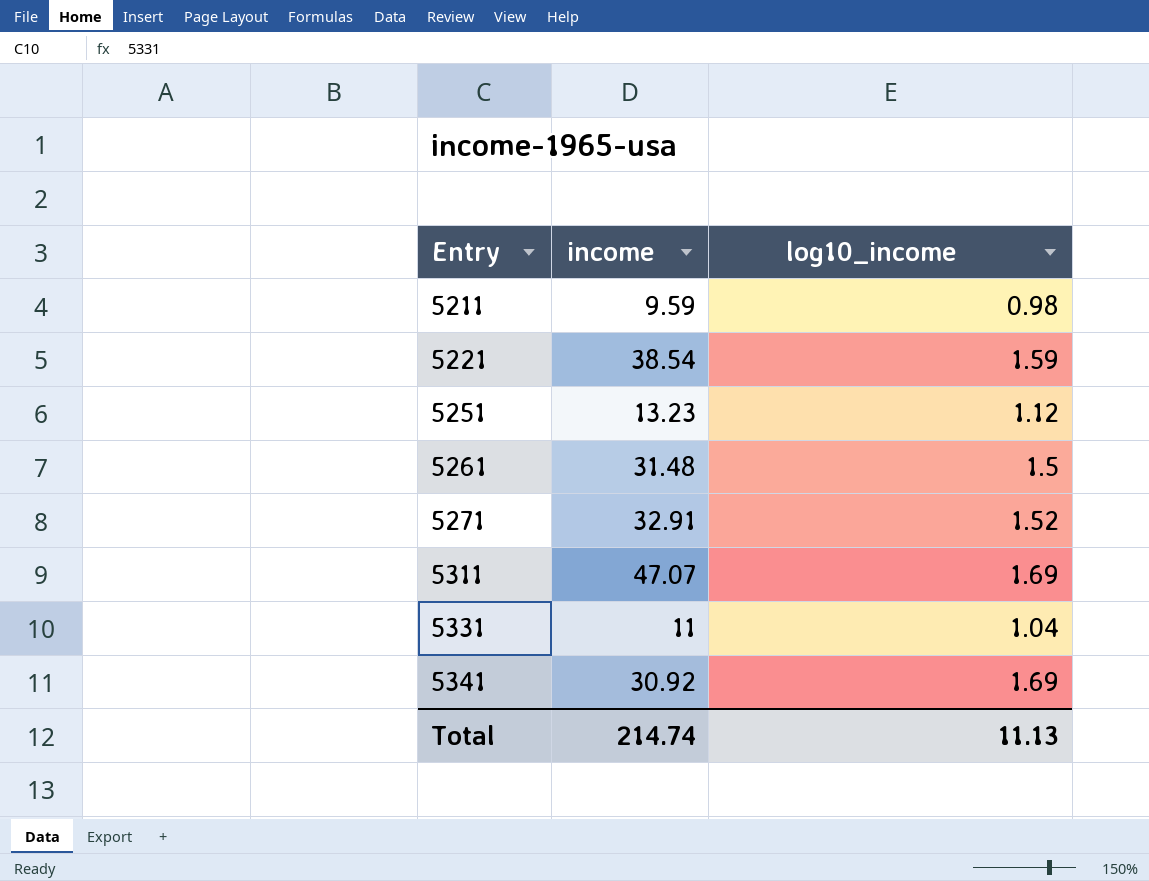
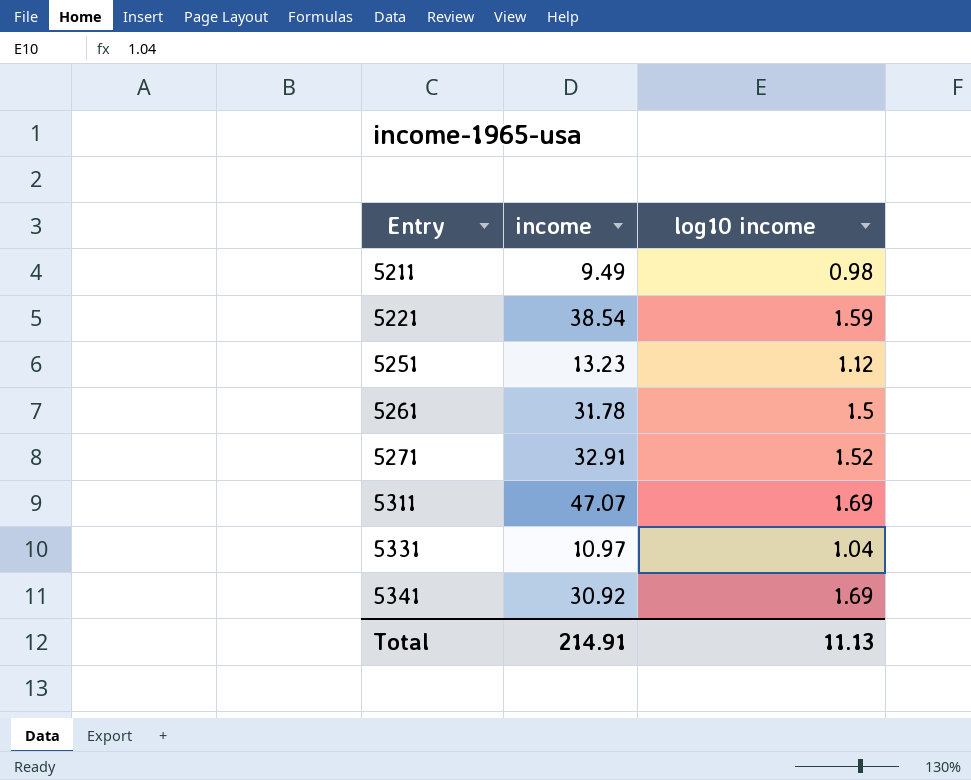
column name: log10_income -> log10 income
5211 | income: 9.59 -> 9.49
5261 | income: 31.48 -> 31.78
5331 | income: 11 -> 10.97
Total | income: 214.74 -> 214.91

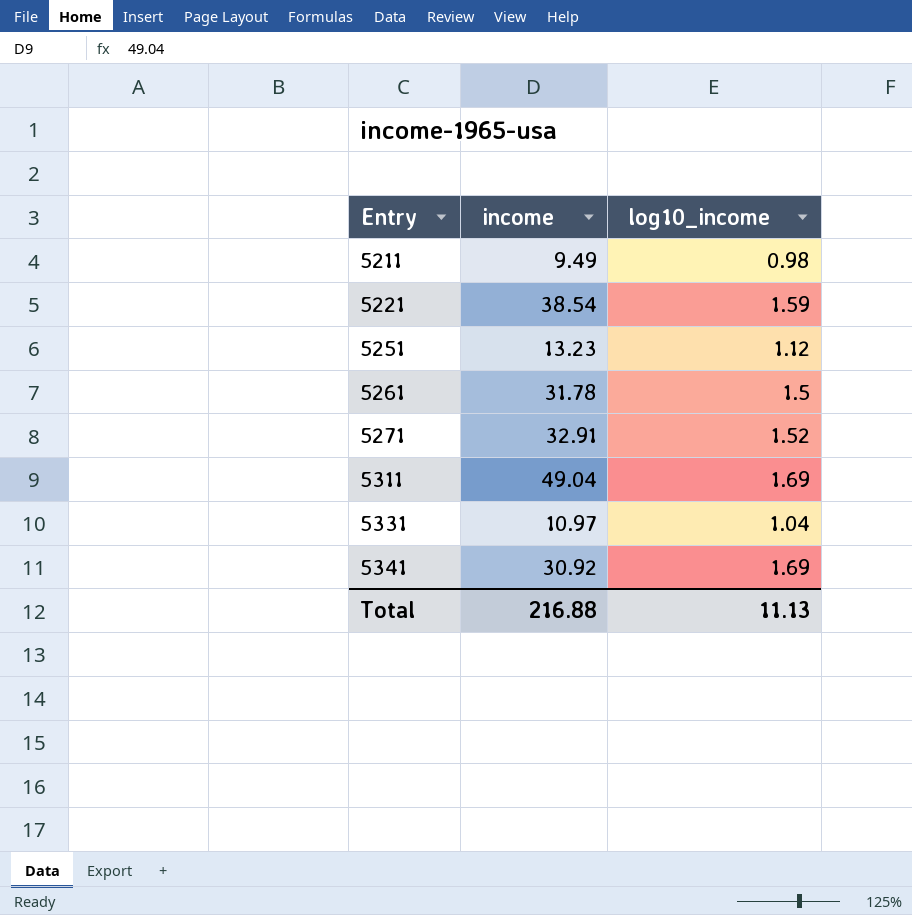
column name: log10 income -> log10_income
5311 | income: 47.07 -> 49.04
Total | income: 214.91 -> 216.88

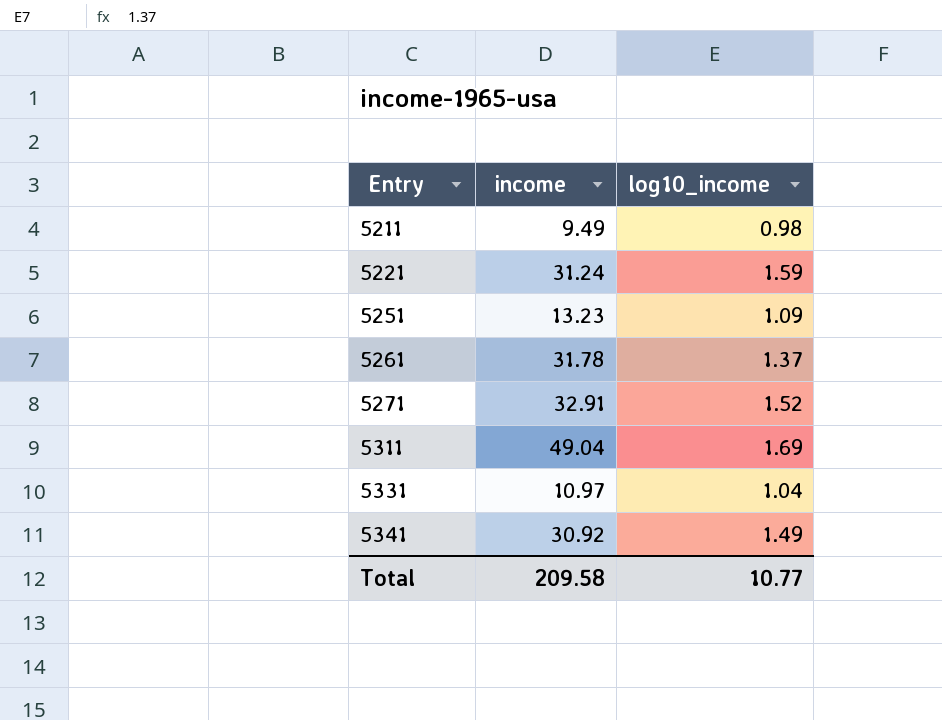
5221 | income: 38.54 -> 31.24
5251 | log10_income: 1.12 -> 1.09
5261 | log10_income: 1.5 -> 1.37
5341 | log10_income: 1.69 -> 1.49
Total | income: 216.88 -> 209.58
Total | log10_income: 11.13 -> 10.77

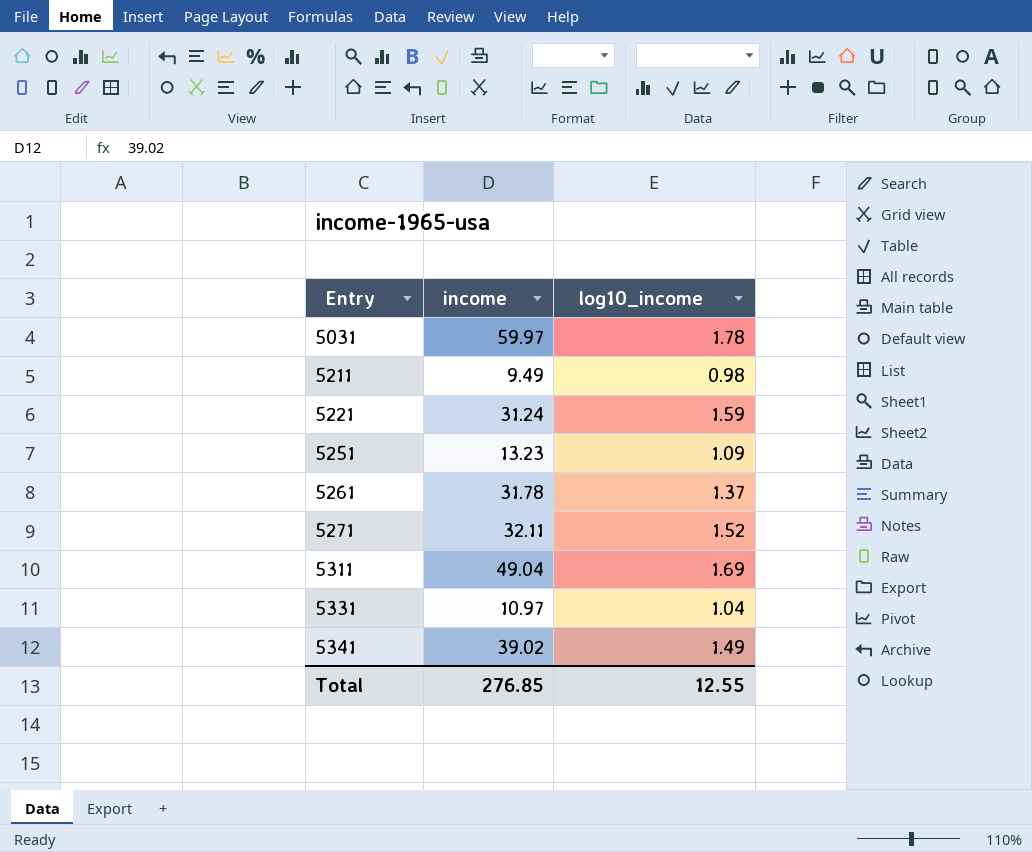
row 5031: none -> 59.97 | 1.78
5271 | income: 32.91 -> 32.11
5341 | income: 30.92 -> 39.02
Total | income: 209.58 -> 276.85
Total | log10_income: 10.77 -> 12.55

